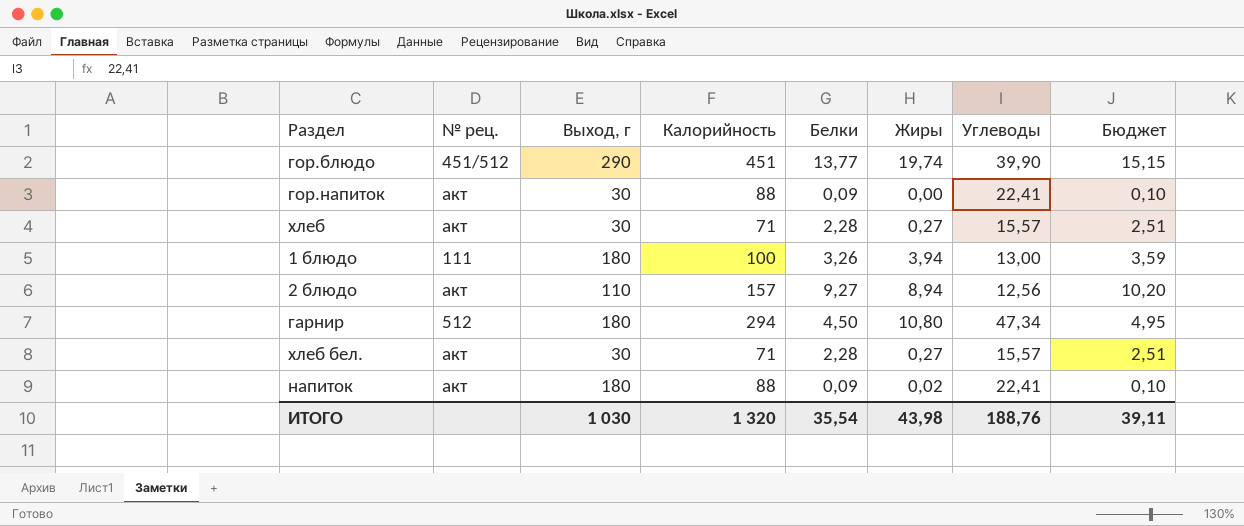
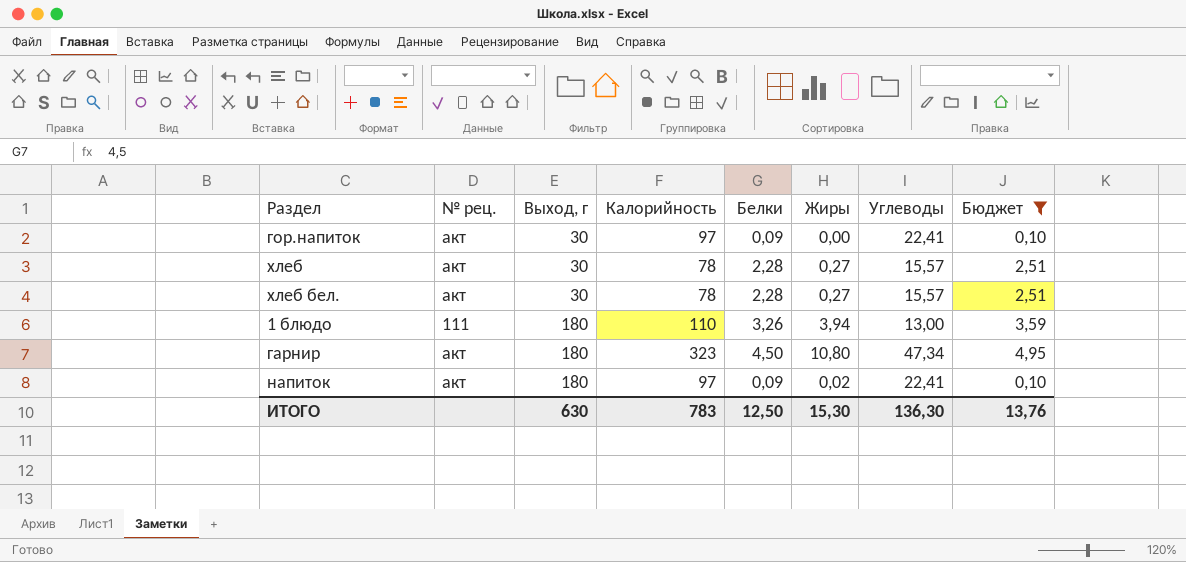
filter: none -> Бюджет <= 4,95
row order: none -> Выход, г ascending
гор.напиток | Калорийность: 88 -> 97
хлеб | Калорийность: 71 -> 78
хлеб бел. | Калорийность: 71 -> 78
1 блюдо | Калорийность: 100 -> 110
гарнир | № рец.: 512 -> акт
гарнир | Калорийность: 294 -> 323
напиток | Калорийность: 88 -> 97
ИТОГО | Выход, г: 1 030 -> 630
ИТОГО | Калорийность: 1 320 -> 783
ИТОГО | Белки: 35,54 -> 12,50
ИТОГО | Жиры: 43,98 -> 15,30
ИТОГО | Углеводы: 188,76 -> 136,30
ИТОГО | Бюджет: 39,11 -> 13,76

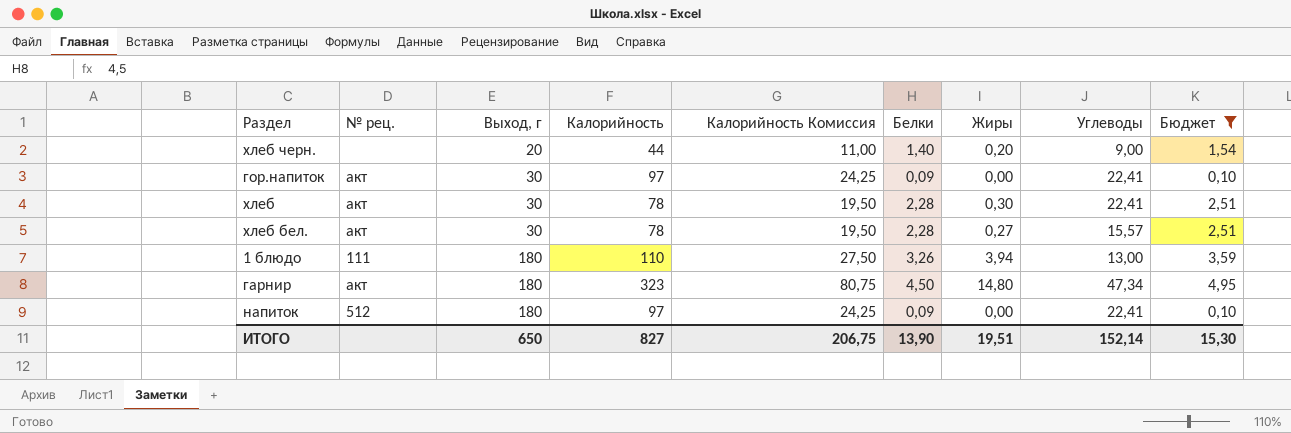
column Калорийность Комиссия | formula: none -> [Калорийность] * 0,25
row хлеб черн.: none -> none | 20 | 44 | 11,00 | 1,40 | 0,20 | 9,00 | 1,54
хлеб | Жиры: 0,27 -> 0,30
хлеб | Углеводы: 15,57 -> 22,41
гарнир | Жиры: 10,80 -> 14,80
напиток | № рец.: акт -> 512
напиток | Жиры: 0,02 -> 0,00
ИТОГО | Выход, г: 630 -> 650
ИТОГО | Калорийность: 783 -> 827
ИТОГО | Белки: 12,50 -> 13,90
ИТОГО | Жиры: 15,30 -> 19,51
ИТОГО | Углеводы: 136,30 -> 152,14
ИТОГО | Бюджет: 13,76 -> 15,30

